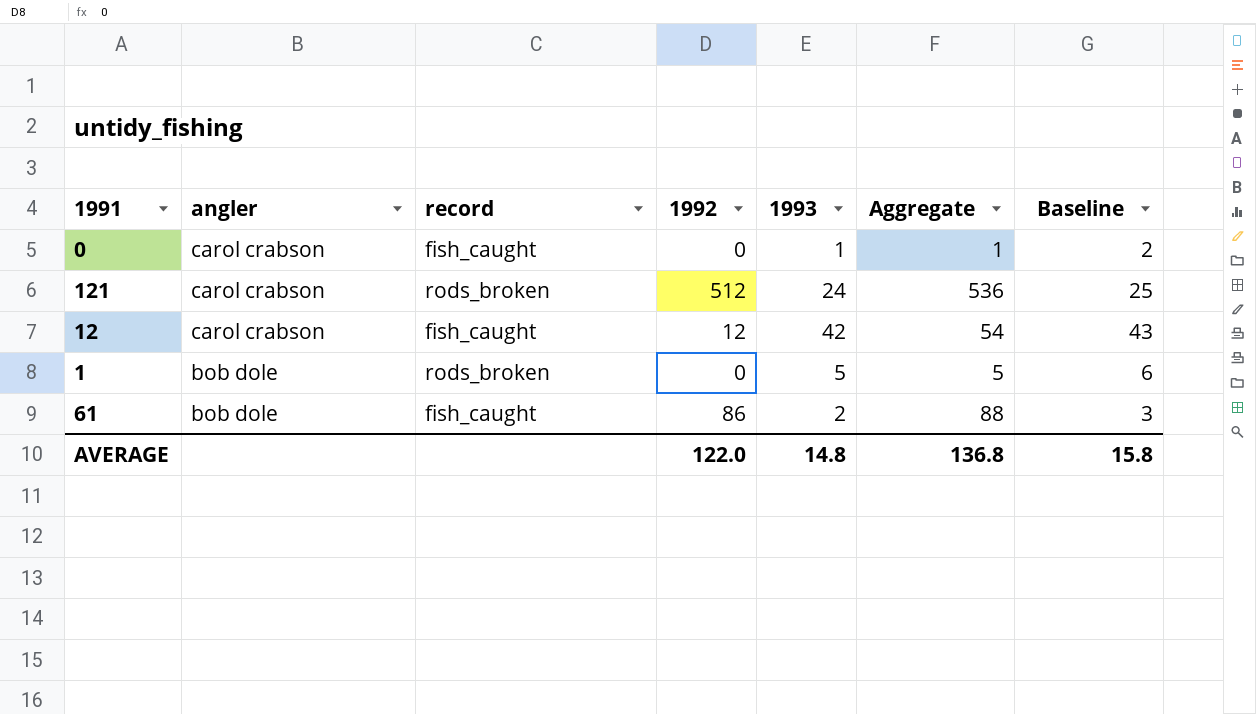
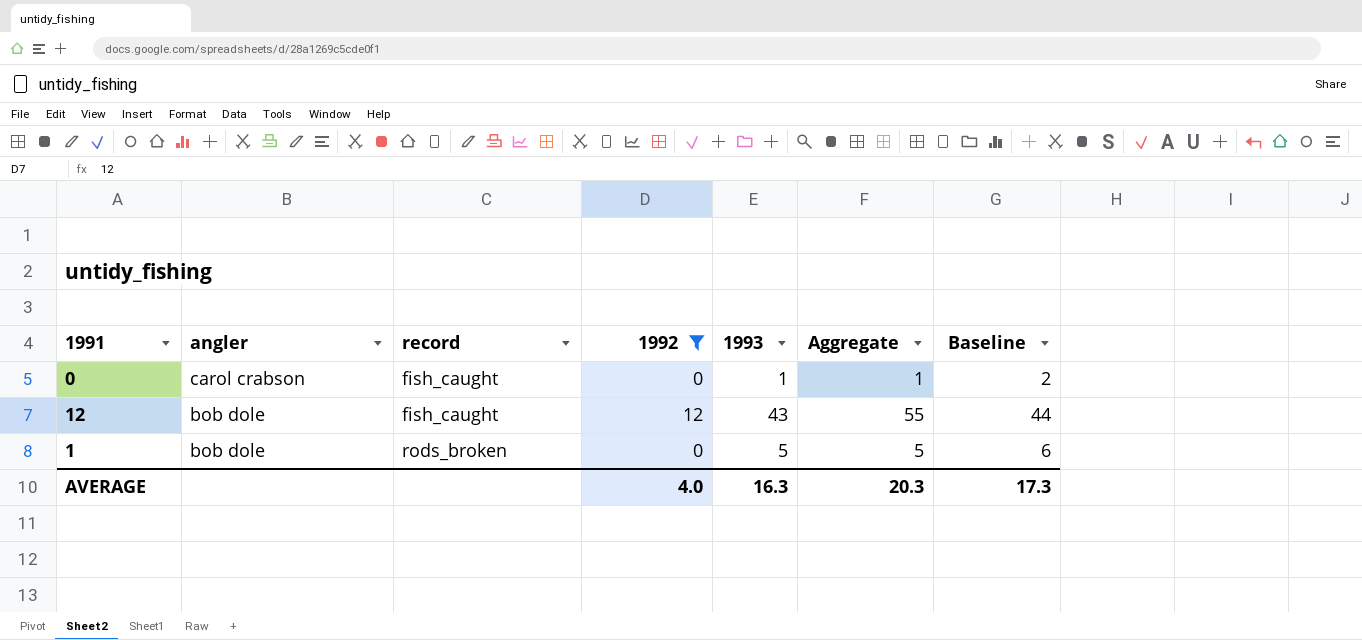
filter: none -> 1992 <= 12
12 | angler: carol crabson -> bob dole
12 | 1993: 42 -> 43
12 | Aggregate: 54 -> 55
12 | Baseline: 43 -> 44
AVERAGE | 1992: 122.0 -> 4.0
AVERAGE | 1993: 14.8 -> 16.3
AVERAGE | Aggregate: 136.8 -> 20.3
AVERAGE | Baseline: 15.8 -> 17.3

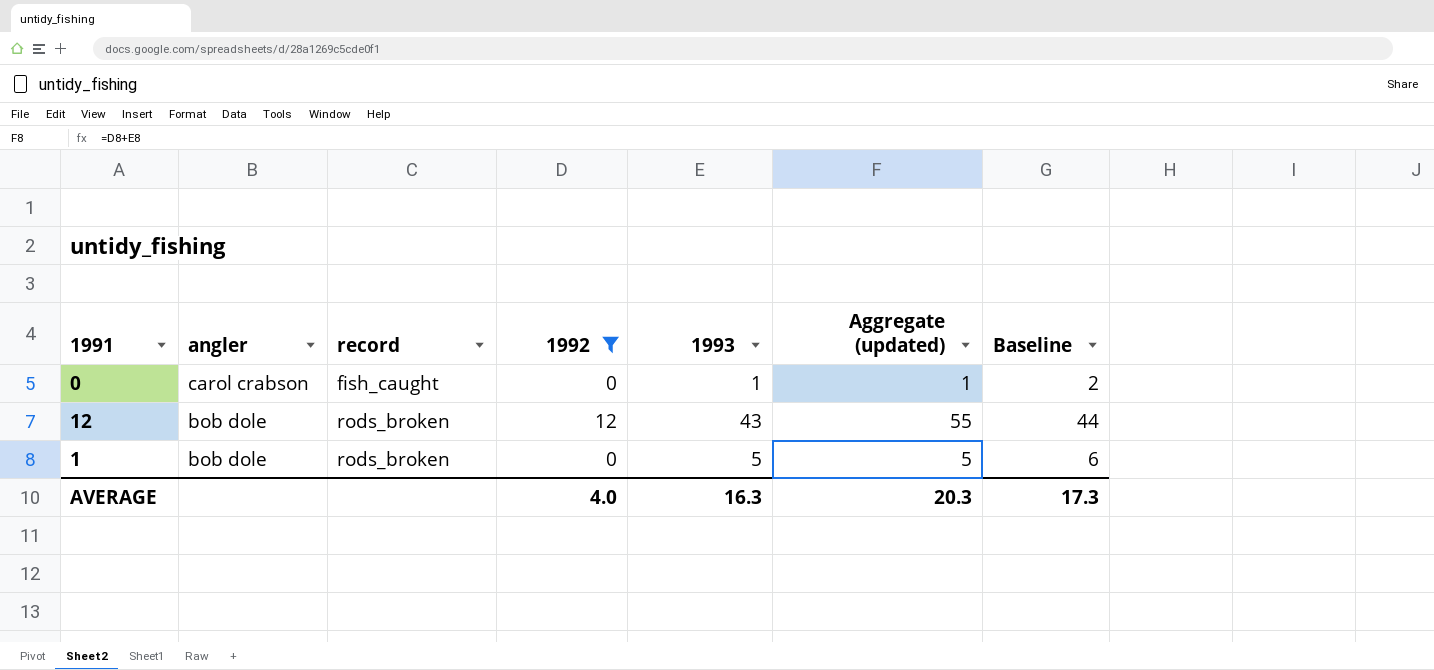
column name: Aggregate -> Aggregate (updated)
12 | record: fish_caught -> rods_broken

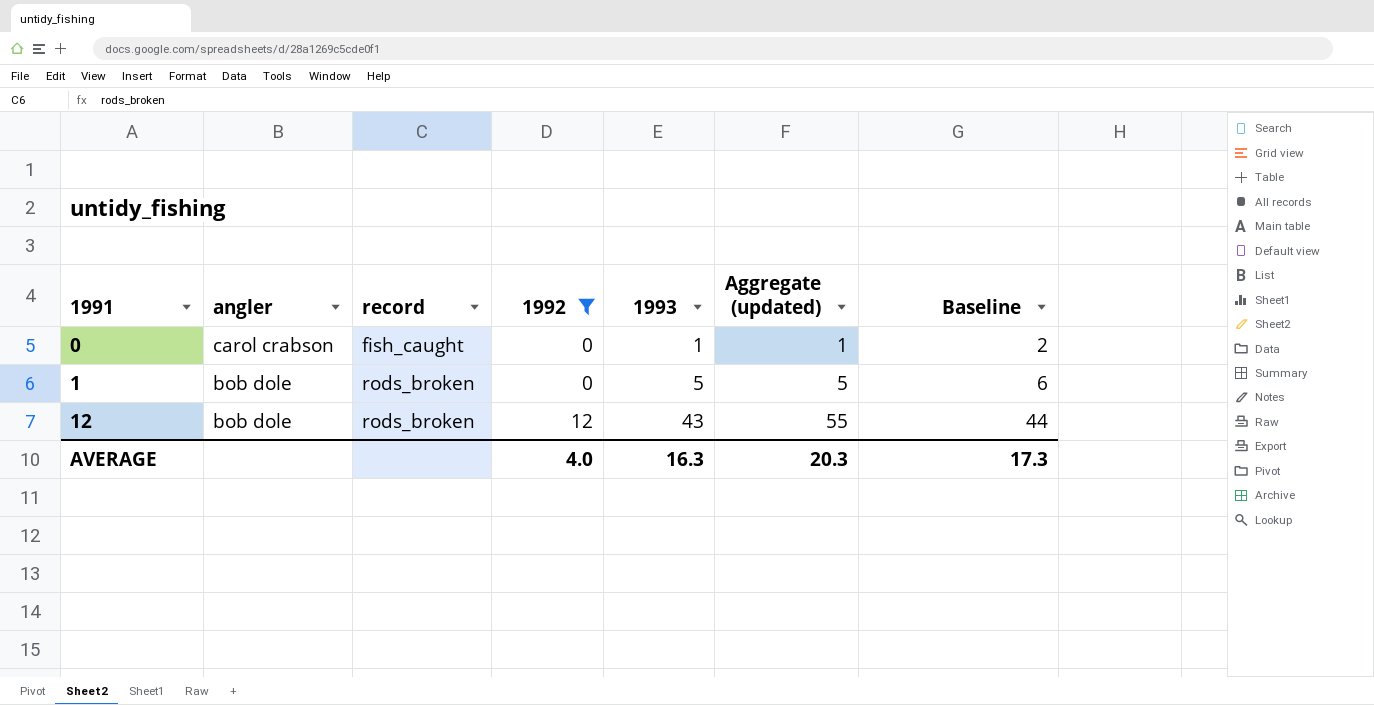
row order: angler descending -> 1991 ascending

